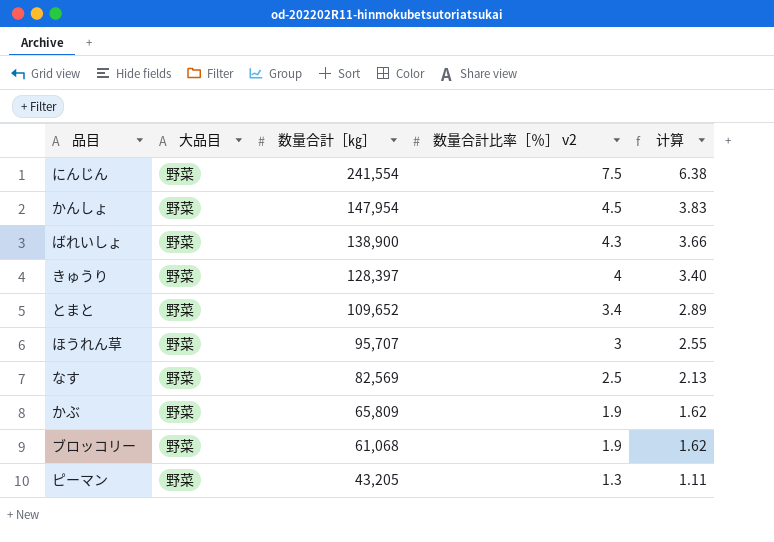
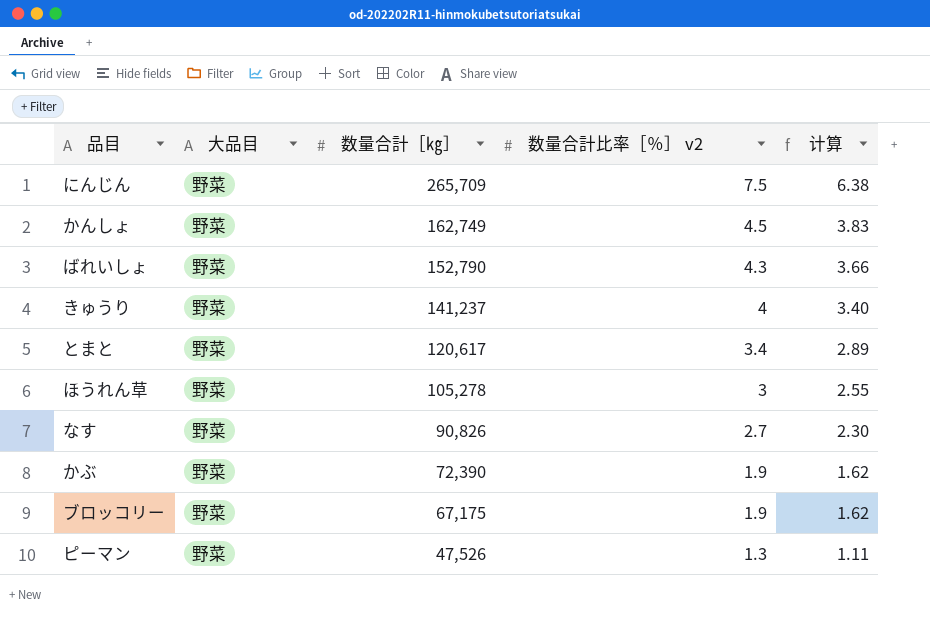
にんじん | 数量合計［㎏］: 241,554 -> 265,709
かんしょ | 数量合計［㎏］: 147,954 -> 162,749
ばれいしょ | 数量合計［㎏］: 138,900 -> 152,790
きゅうり | 数量合計［㎏］: 128,397 -> 141,237
とまと | 数量合計［㎏］: 109,652 -> 120,617
ほうれん草 | 数量合計［㎏］: 95,707 -> 105,278
なす | 数量合計［㎏］: 82,569 -> 90,826
なす | 数量合計比率［％］ v2: 2.5 -> 2.7
なす | 计算: 2.13 -> 2.30
かぶ | 数量合計［㎏］: 65,809 -> 72,390
ブロッコリー | 数量合計［㎏］: 61,068 -> 67,175
ピーマン | 数量合計［㎏］: 43,205 -> 47,526

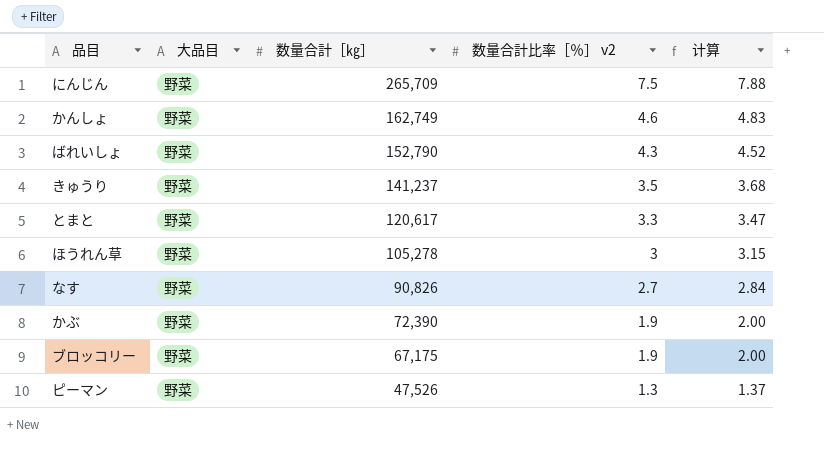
column 计算 | formula: [数量合計比率［％］ v2] * 0.85 -> [数量合計比率［％］ v2] * 1.05
かんしょ | 数量合計比率［％］ v2: 4.5 -> 4.6
きゅうり | 数量合計比率［％］ v2: 4 -> 3.5
とまと | 数量合計比率［％］ v2: 3.4 -> 3.3

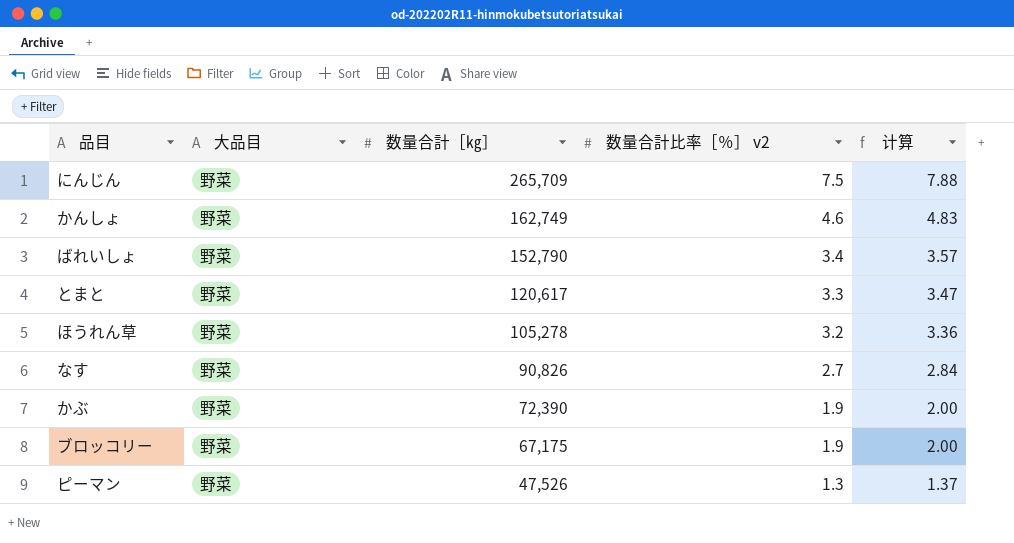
row きゅうり: 野菜 | 141,237 | 3.5 | 3.68 -> none
ばれいしょ | 数量合計比率［％］ v2: 4.3 -> 3.4
ばれいしょ | 计算: 4.52 -> 3.57
ほうれん草 | 数量合計比率［％］ v2: 3 -> 3.2
ほうれん草 | 计算: 3.15 -> 3.36

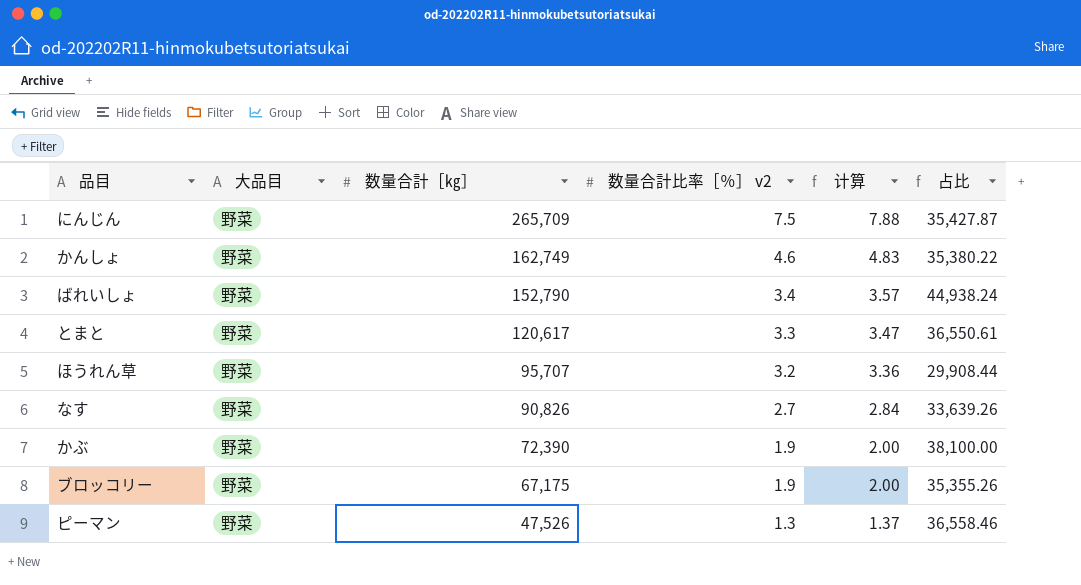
column 占比 | formula: none -> [数量合計［㎏］] / [数量合計比率［％］ v2]
ほうれん草 | 数量合計［㎏］: 105,278 -> 95,707

